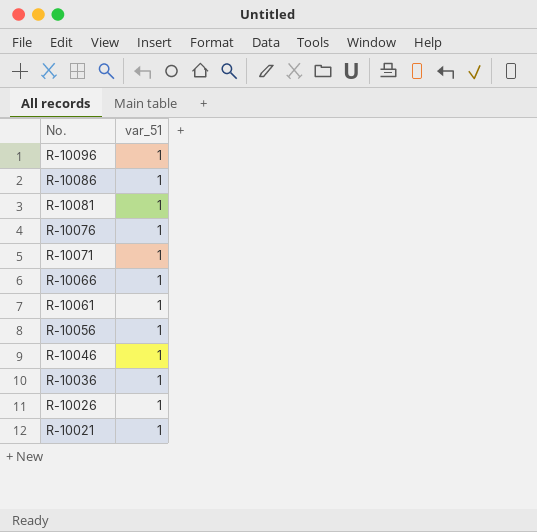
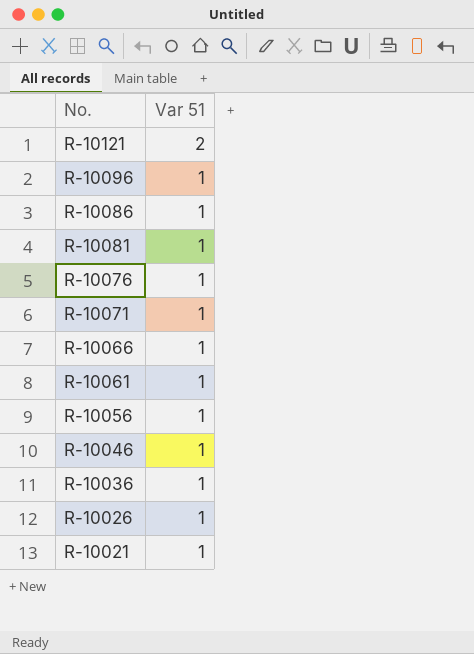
column name: var_51 -> Var 51
row R-10121: none -> 2

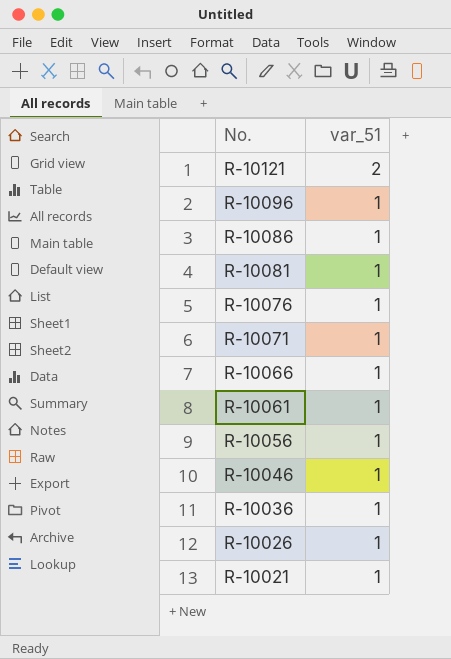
column name: Var 51 -> var_51

